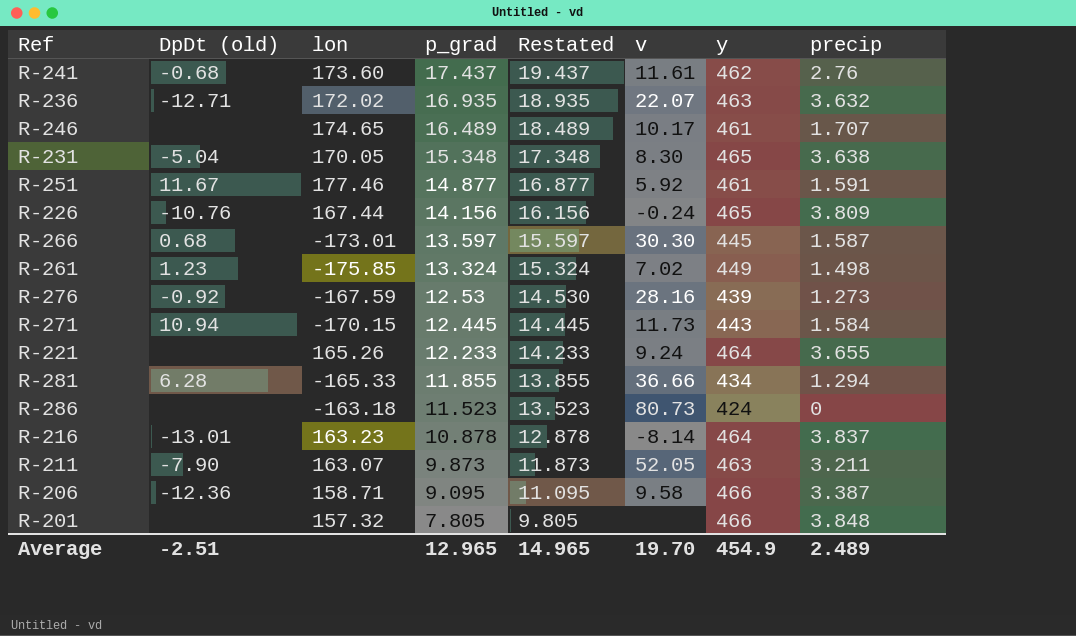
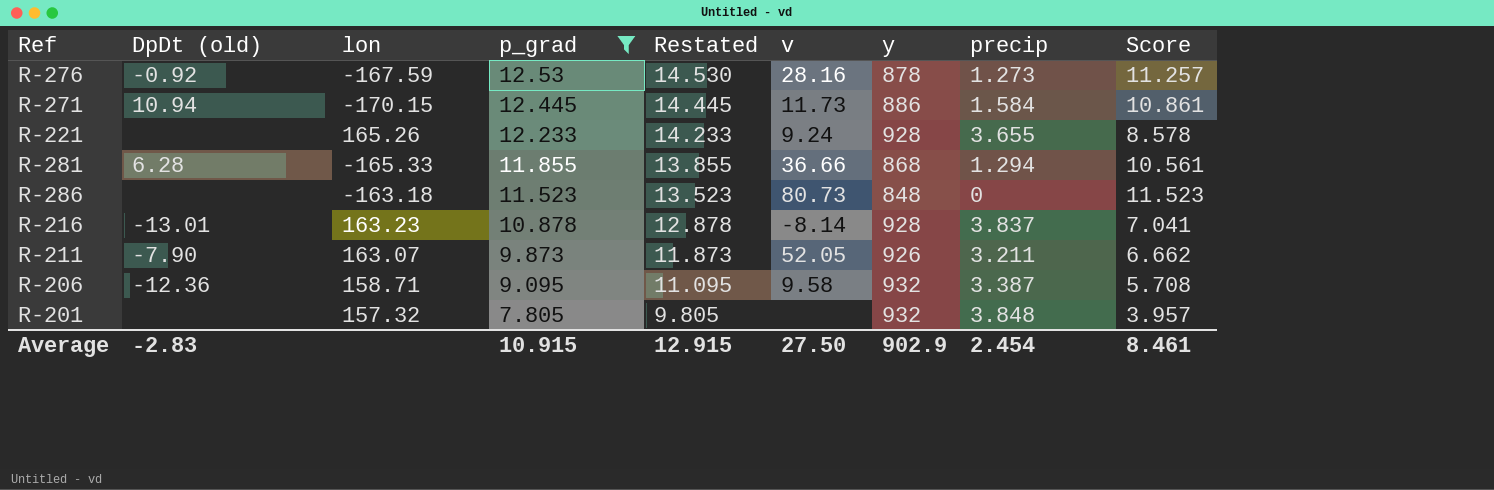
filter: none -> p_grad <= 12.53
column Score | formula: none -> [p_grad] - [precip]
R-276 | y: 439 -> 878
R-271 | y: 443 -> 886
R-221 | y: 464 -> 928
R-281 | y: 434 -> 868
R-286 | y: 424 -> 848
R-216 | y: 464 -> 928
R-211 | y: 463 -> 926
R-206 | y: 466 -> 932
R-201 | y: 466 -> 932
Average | DpDt (old): -2.51 -> -2.83
Average | p_grad: 12.965 -> 10.915
Average | Restated: 14.965 -> 12.915
Average | v: 19.70 -> 27.50
Average | y: 454.9 -> 902.9
Average | precip: 2.489 -> 2.454

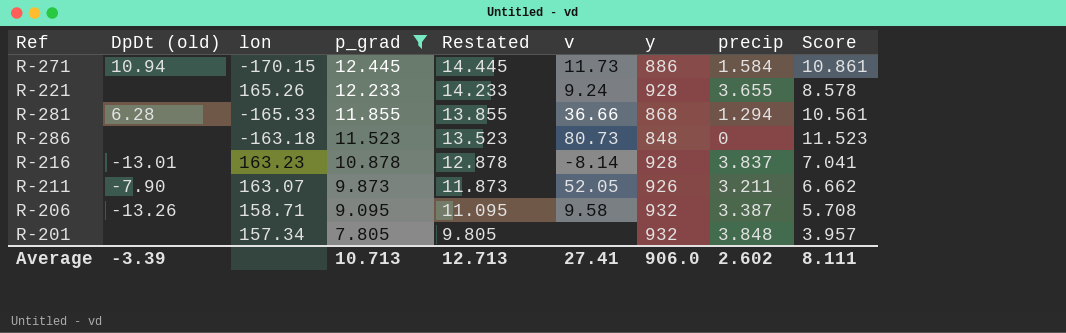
row R-276: -0.92 | -167.59 | 12.53 | 14.530 | 28.16 | 878 | 1.273 | 11.257 -> none
R-206 | DpDt (old): -12.36 -> -13.26
R-201 | lon: 157.32 -> 157.34
Average | DpDt (old): -2.83 -> -3.39
Average | p_grad: 10.915 -> 10.713
Average | Restated: 12.915 -> 12.713
Average | v: 27.50 -> 27.41
Average | y: 902.9 -> 906.0
Average | precip: 2.454 -> 2.602
Average | Score: 8.461 -> 8.111

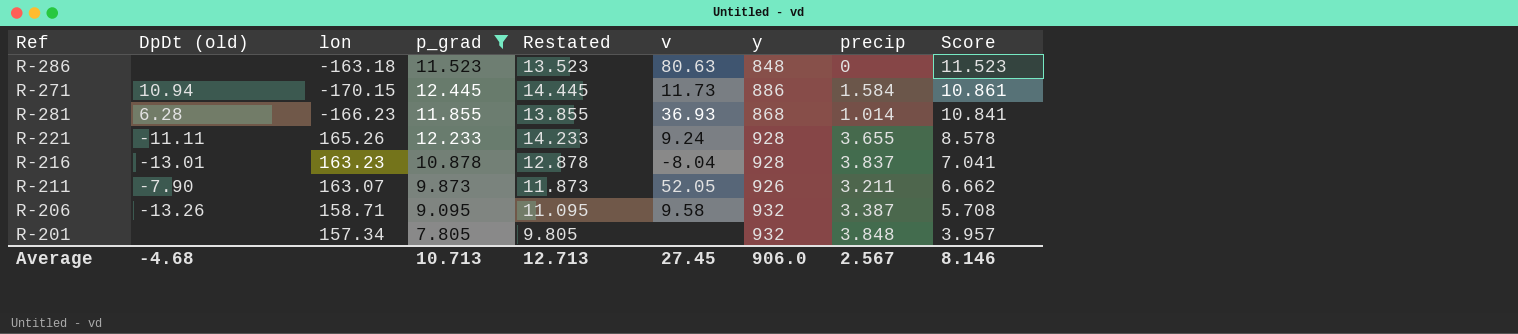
row order: p_grad descending -> Score descending
R-286 | v: 80.73 -> 80.63
R-281 | lon: -165.33 -> -166.23
R-281 | v: 36.66 -> 36.93
R-281 | precip: 1.294 -> 1.014
R-281 | Score: 10.561 -> 10.841
R-221 | DpDt (old): none -> -11.11
R-216 | v: -8.14 -> -8.04
Average | DpDt (old): -3.39 -> -4.68
Average | v: 27.41 -> 27.45
Average | precip: 2.602 -> 2.567
Average | Score: 8.111 -> 8.146

